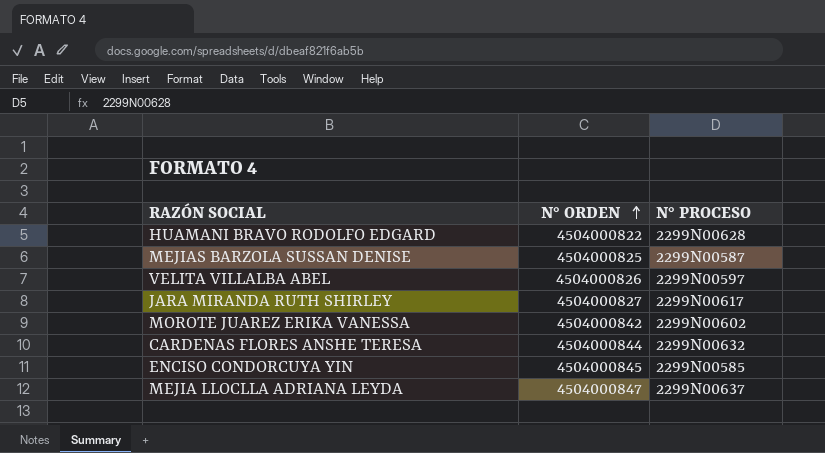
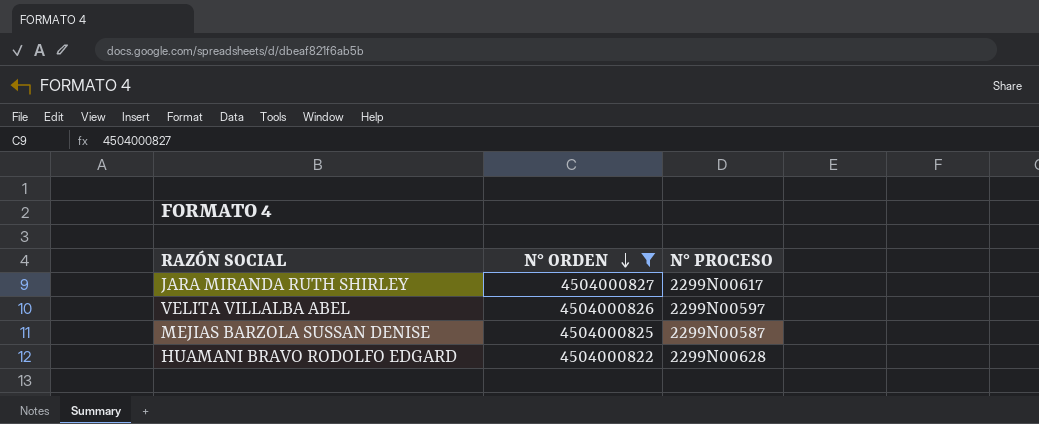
filter: none -> N° ORDEN <= 4504000827
row order: N° ORDEN ascending -> N° ORDEN descending

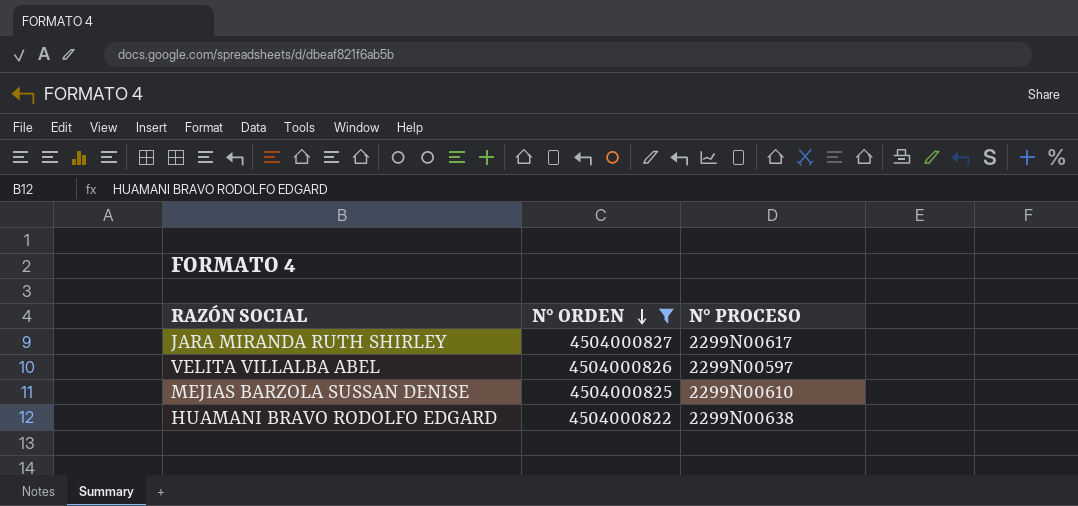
MEJIAS BARZOLA SUSSAN DENISE | N° PROCESO: 2299N00587 -> 2299N00610
HUAMANI BRAVO RODOLFO EDGARD | N° PROCESO: 2299N00628 -> 2299N00638

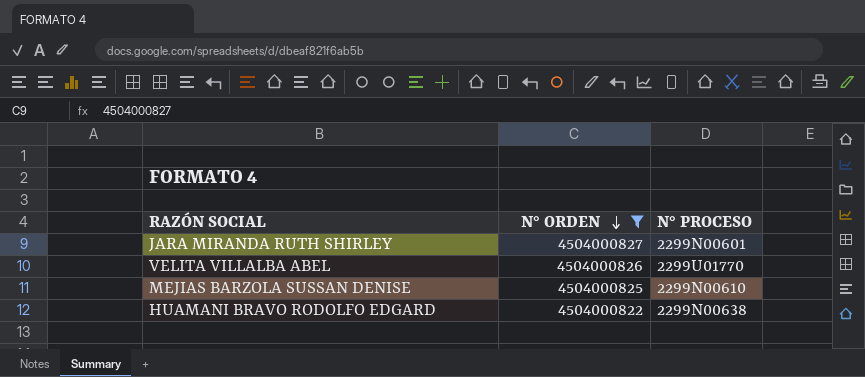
JARA MIRANDA RUTH SHIRLEY | N° PROCESO: 2299N00617 -> 2299N00601
VELITA VILLALBA ABEL | N° PROCESO: 2299N00597 -> 2299U01770

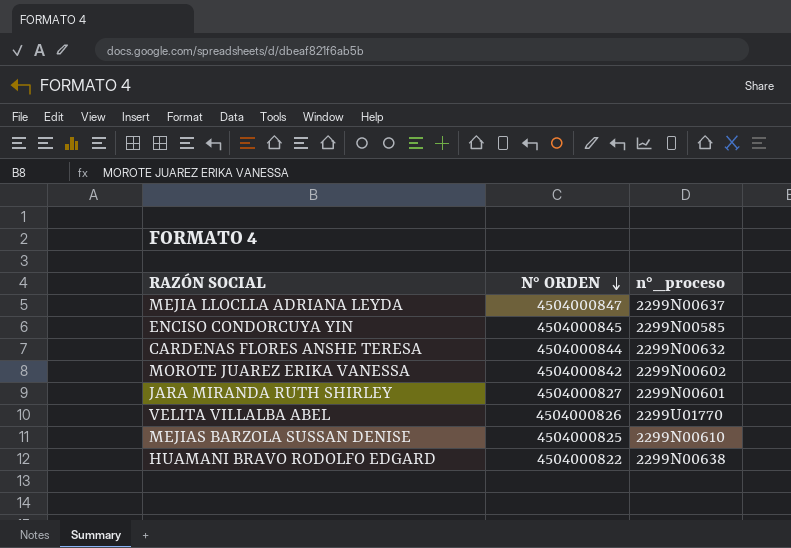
filter: N° ORDEN <= 4504000827 -> none
column name: N° PROCESO -> n°_proceso

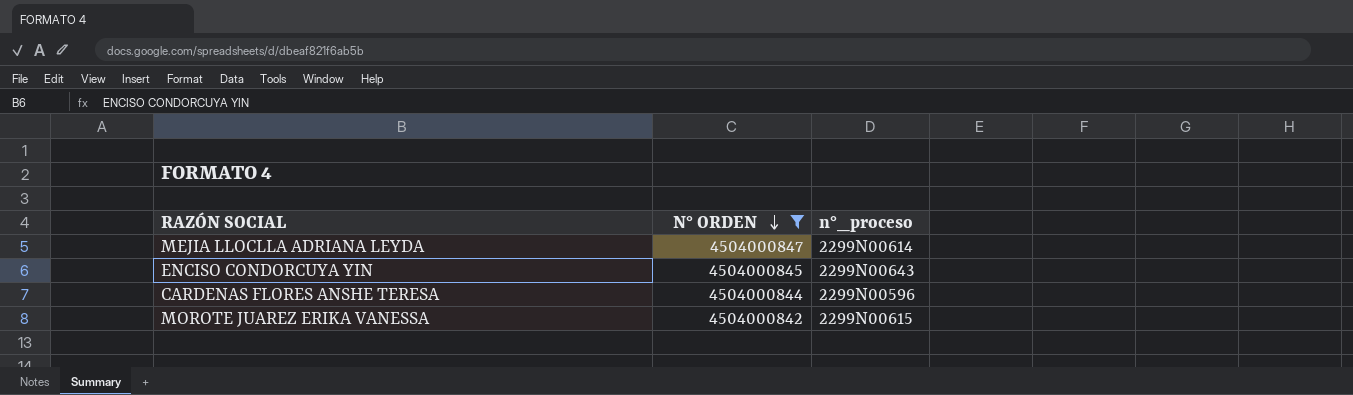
filter: none -> N° ORDEN >= 4504000842
MEJIA LLOCLLA ADRIANA LEYDA | n°_proceso: 2299N00637 -> 2299N00614
ENCISO CONDORCUYA YIN | n°_proceso: 2299N00585 -> 2299N00643
CARDENAS FLORES ANSHE TERESA | n°_proceso: 2299N00632 -> 2299N00596
MOROTE JUAREZ ERIKA VANESSA | n°_proceso: 2299N00602 -> 2299N00615

